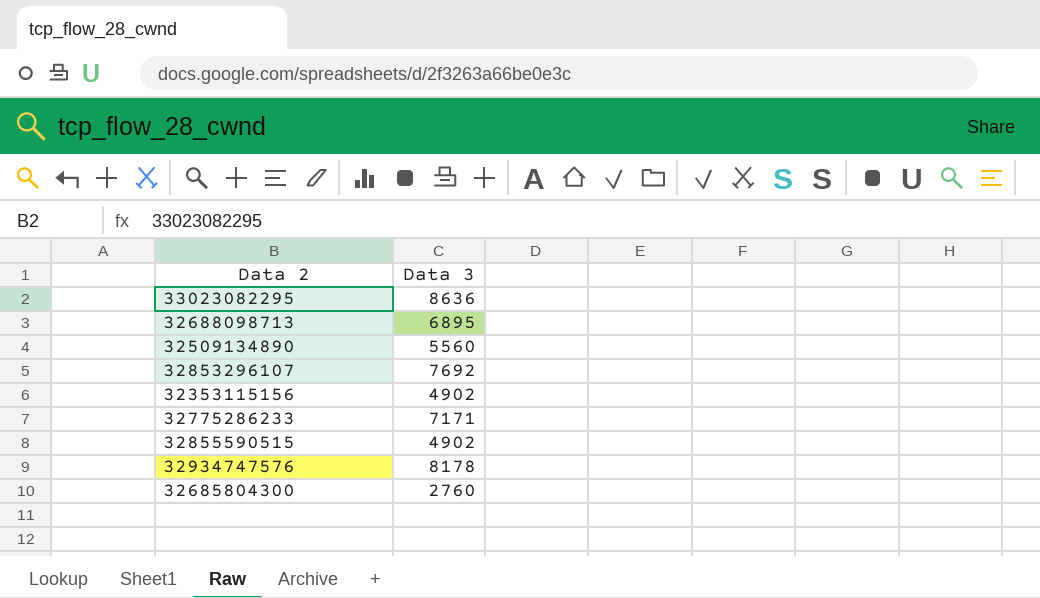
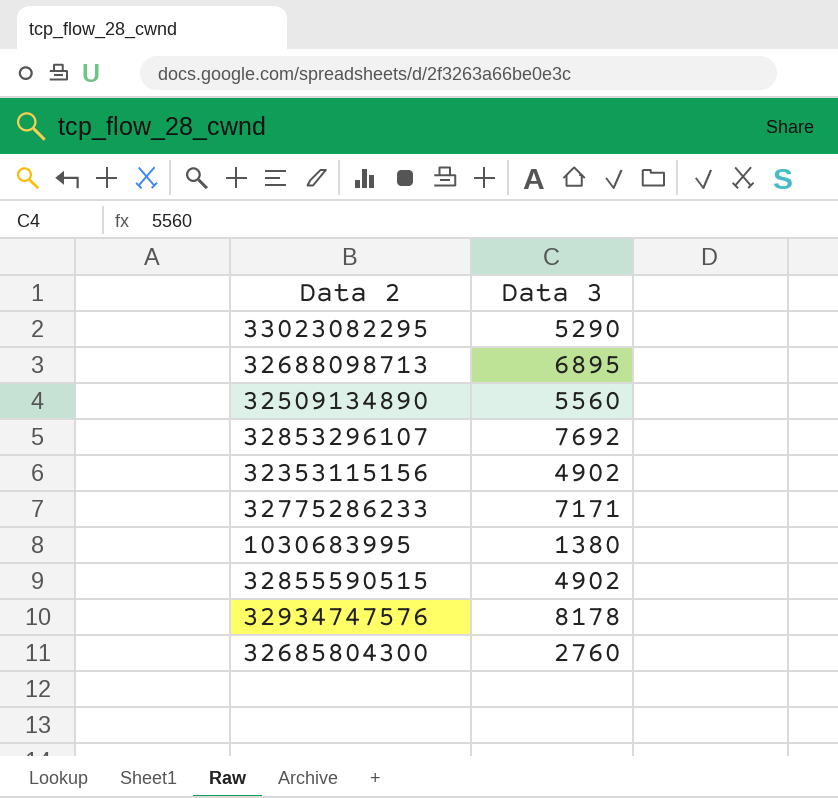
33023082295 | Data 3: 8636 -> 5290
row 1030683995: none -> 1380

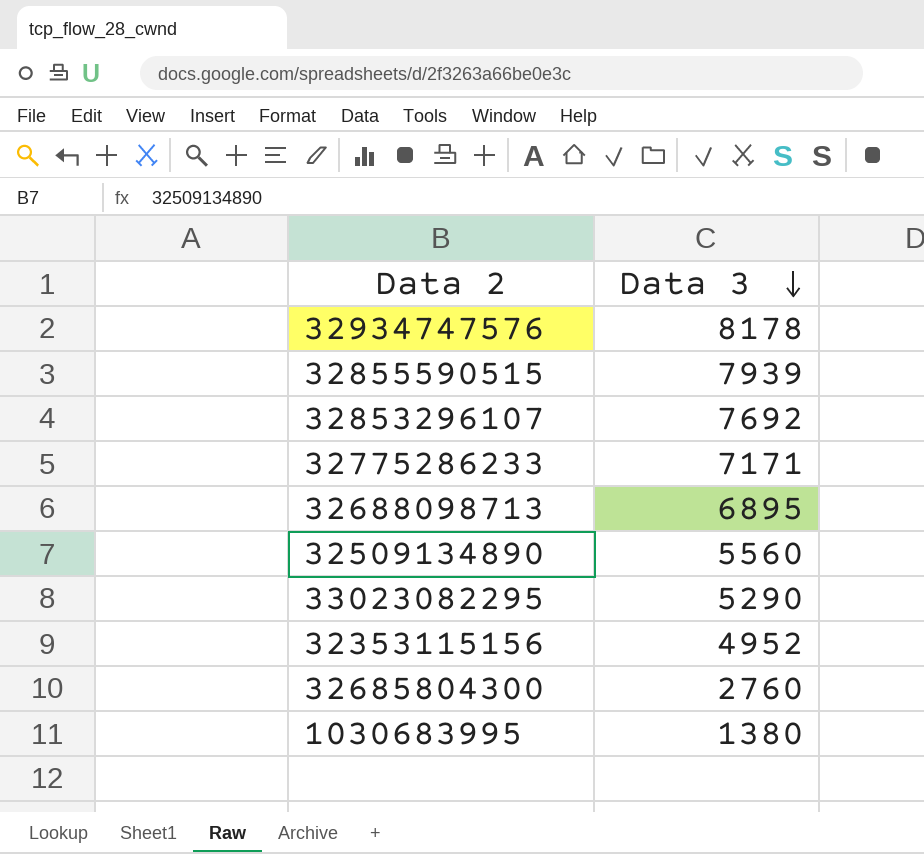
row order: none -> Data 3 descending
32855590515 | Data 3: 4902 -> 7939
32353115156 | Data 3: 4902 -> 4952

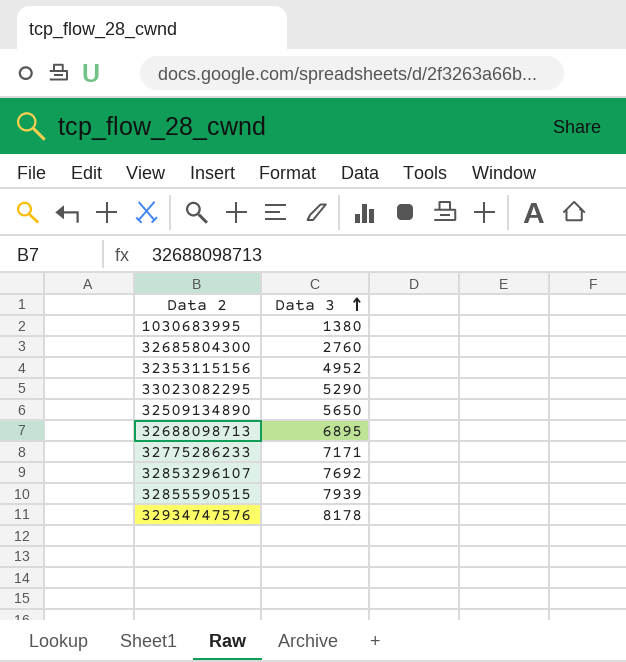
row order: Data 3 descending -> Data 3 ascending
32509134890 | Data 3: 5560 -> 5650

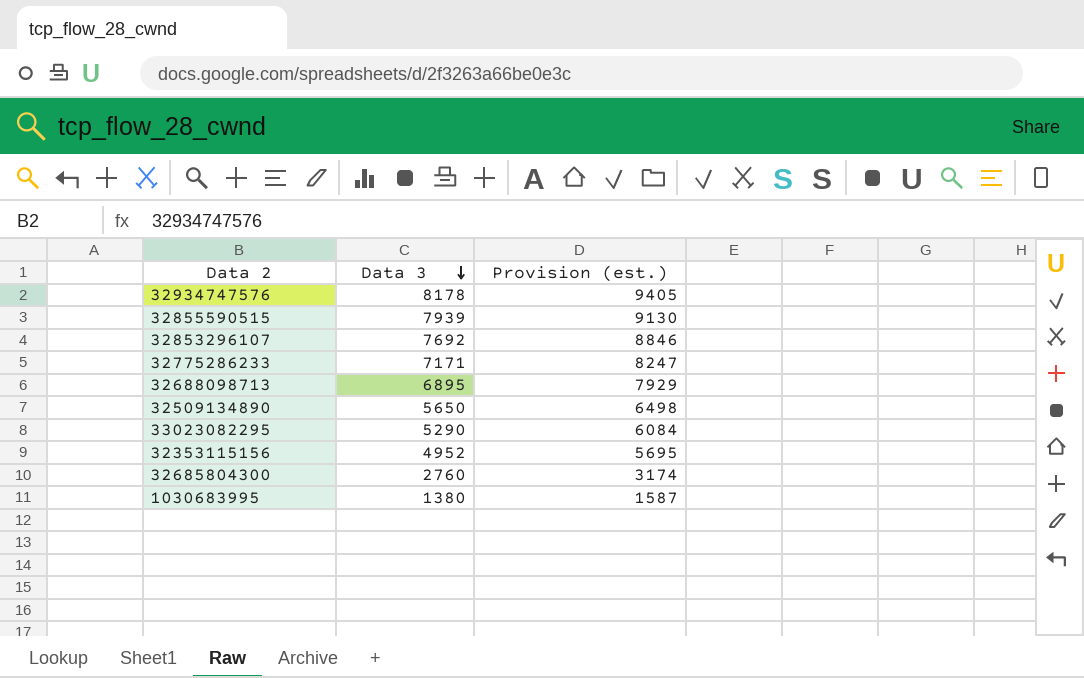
row order: Data 3 ascending -> Data 3 descending
column Provision (est.) | formula: none -> [Data 3] * 1.15

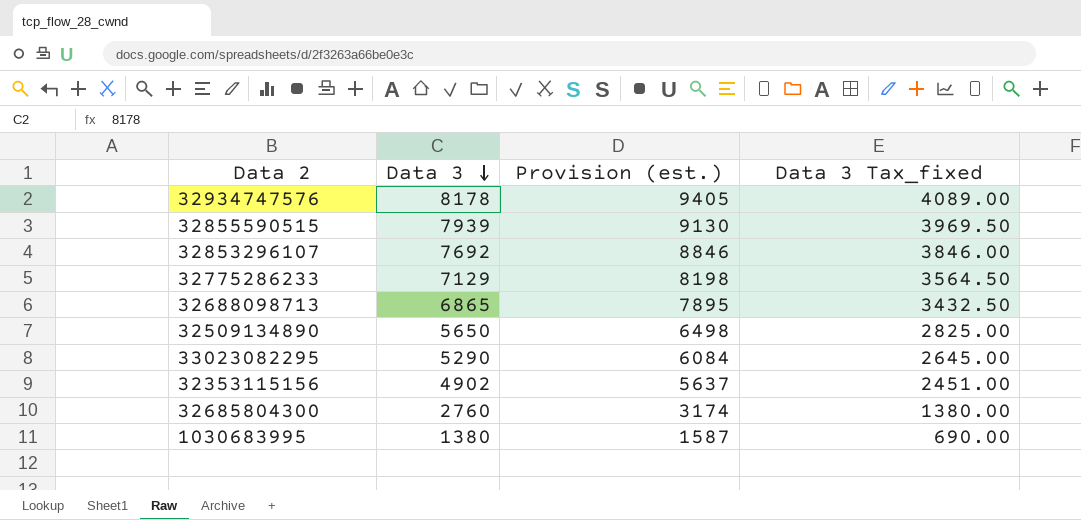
column Data 3 Tax_fixed | formula: none -> [Data 3] * 0.5
32775286233 | Data 3: 7171 -> 7129
32775286233 | Provision (est.): 8247 -> 8198
32688098713 | Data 3: 6895 -> 6865
32688098713 | Provision (est.): 7929 -> 7895
32353115156 | Data 3: 4952 -> 4902
32353115156 | Provision (est.): 5695 -> 5637

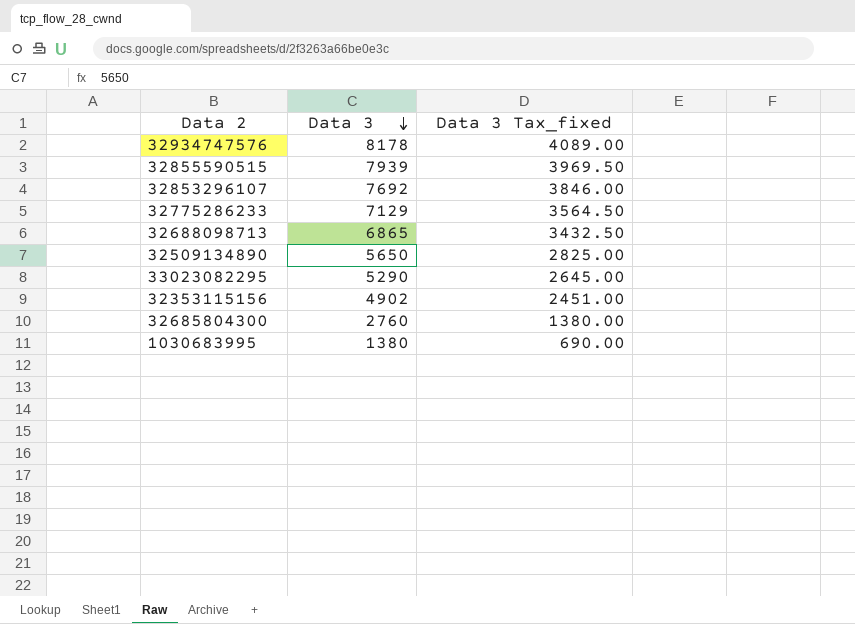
column Provision (est.) | formula: [Data 3] * 1.15 -> none

